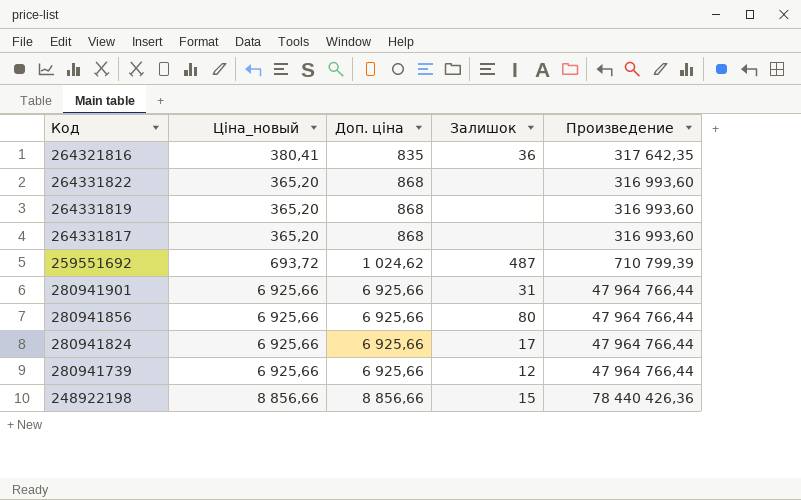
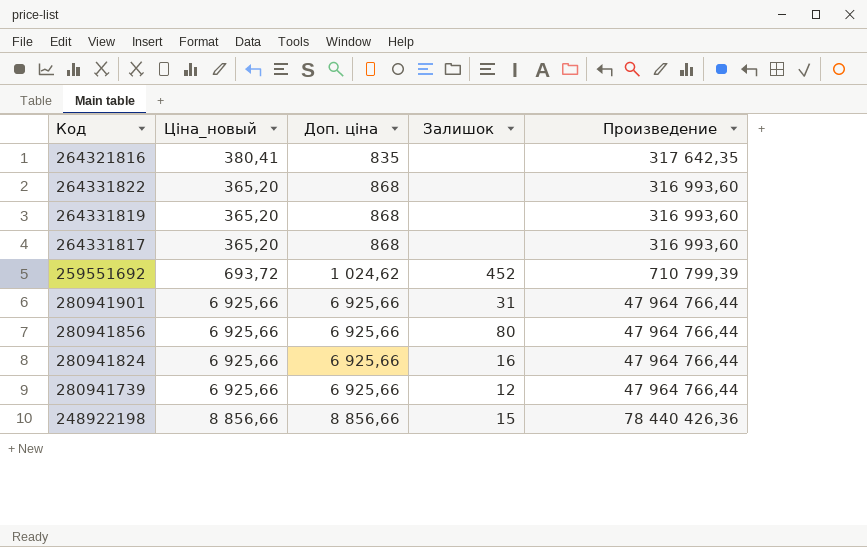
264321816 | Залишок: 36 -> none
259551692 | Залишок: 487 -> 452
280941824 | Залишок: 17 -> 16

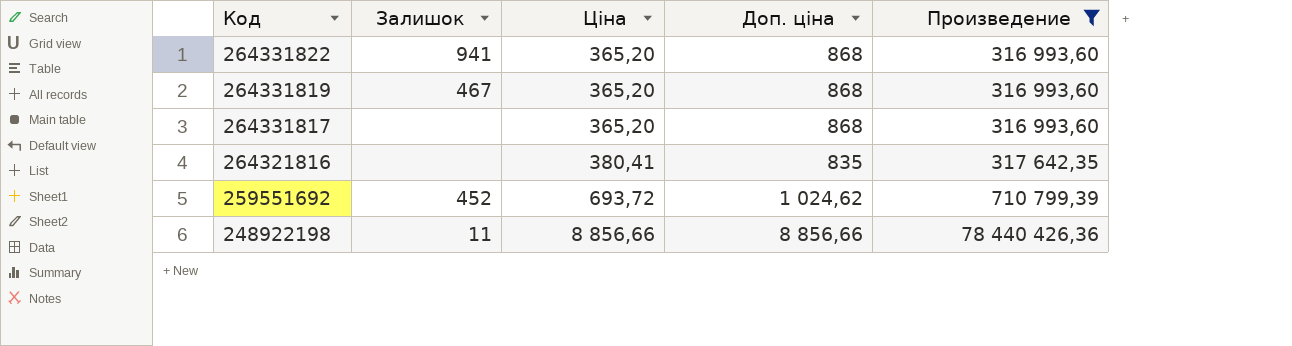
filter: none -> Произведение != 47 964 766,44
row order: Доп. ціна ascending -> Код descending
column Залишок | position: 4 -> 2
column name: Ціна_новый -> Ціна
264331822 | Залишок: none -> 941
264331819 | Залишок: none -> 467
248922198 | Залишок: 15 -> 11

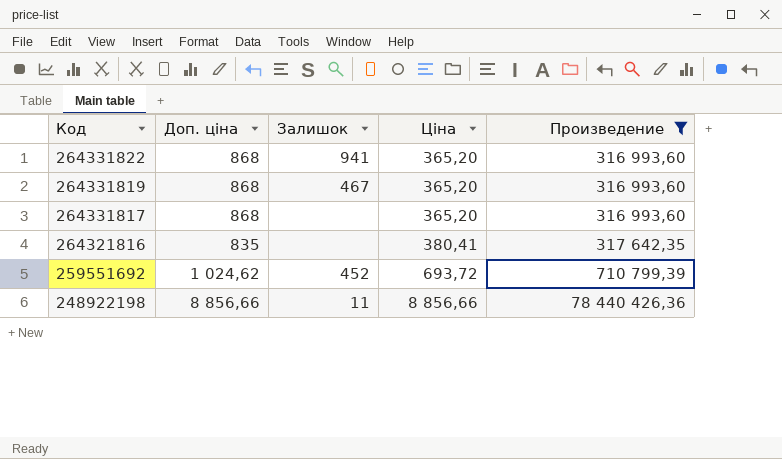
column Доп. ціна | position: 4 -> 2

